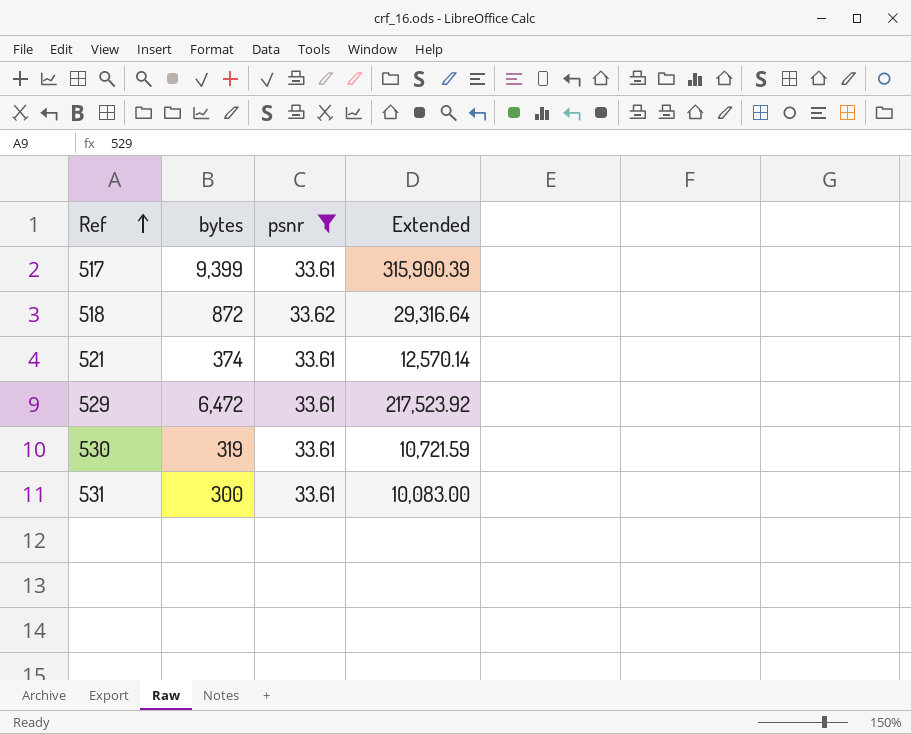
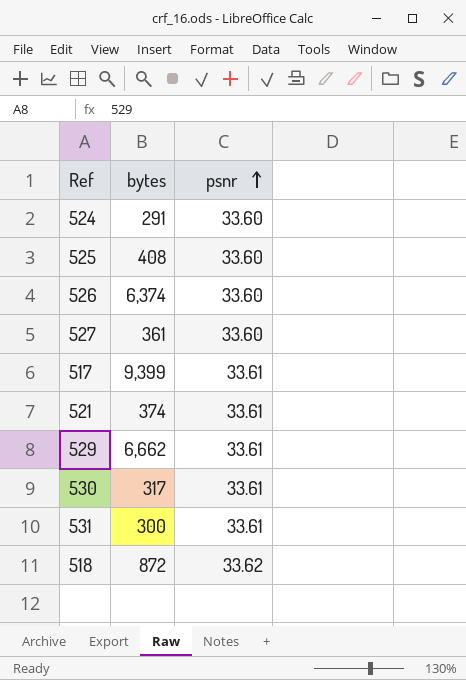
filter: psnr != 33.60 -> none
row order: Ref ascending -> psnr ascending
column Extended | formula: [bytes] * [psnr] -> none
529 | bytes: 6,472 -> 6,662
530 | bytes: 319 -> 317

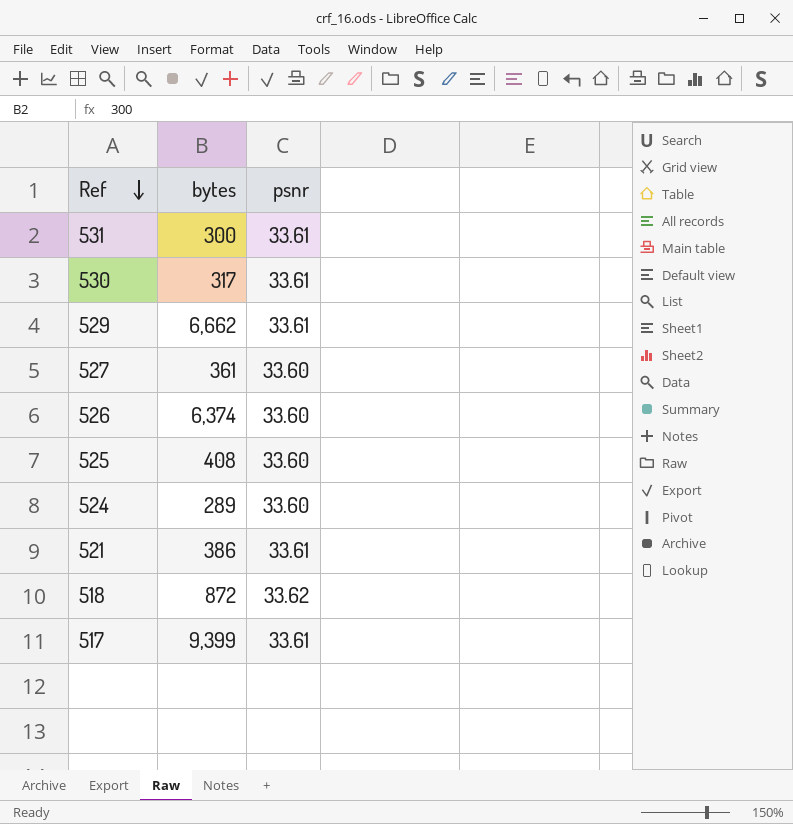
row order: psnr ascending -> Ref descending
524 | bytes: 291 -> 289
521 | bytes: 374 -> 386

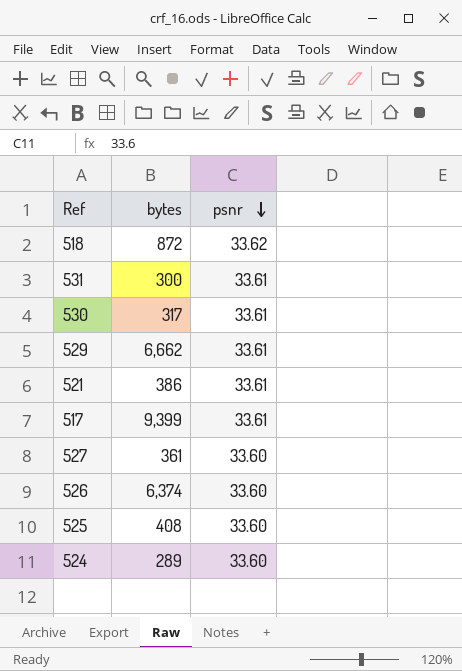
row order: Ref descending -> psnr descending

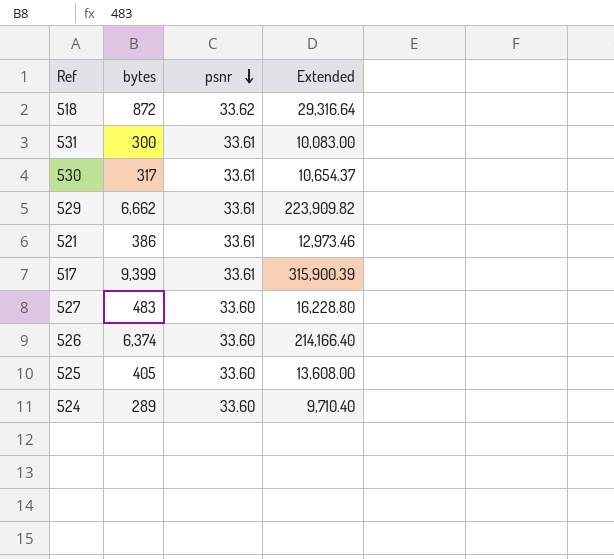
column Extended | formula: none -> [bytes] * [psnr]
527 | bytes: 361 -> 483
525 | bytes: 408 -> 405

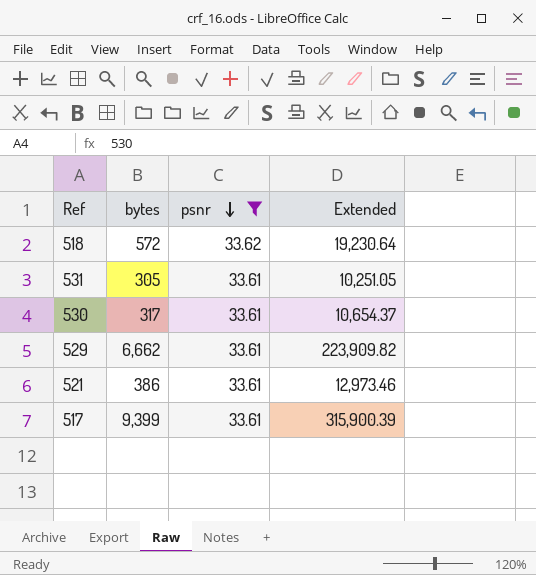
filter: none -> psnr != 33.60
518 | bytes: 872 -> 572
518 | Extended: 29,316.64 -> 19,230.64
531 | bytes: 300 -> 305
531 | Extended: 10,083.00 -> 10,251.05

